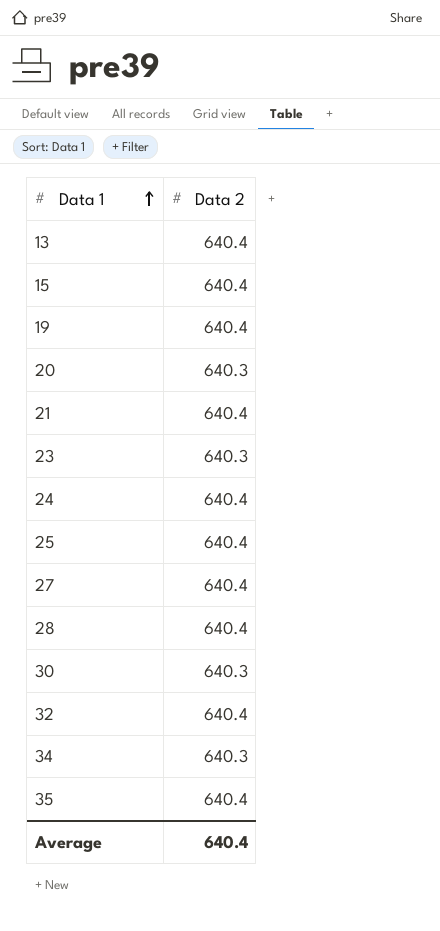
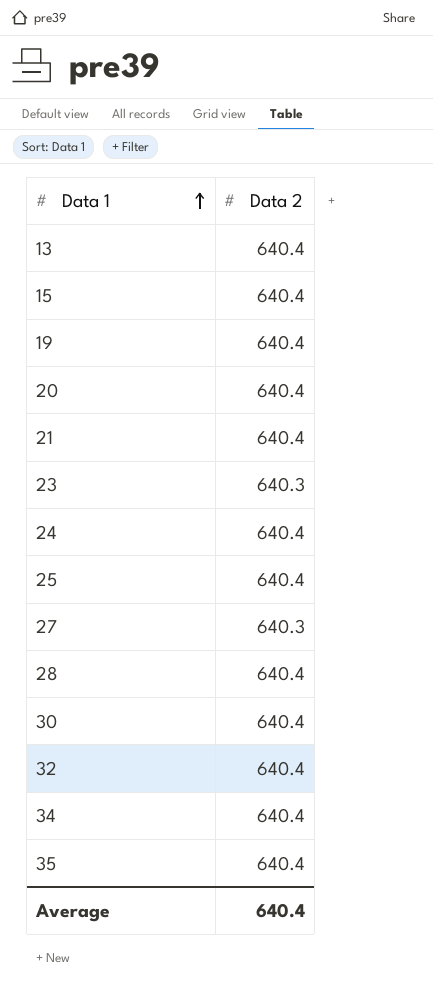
20 | Data 2: 640.3 -> 640.4
27 | Data 2: 640.4 -> 640.3
30 | Data 2: 640.3 -> 640.4
34 | Data 2: 640.3 -> 640.4

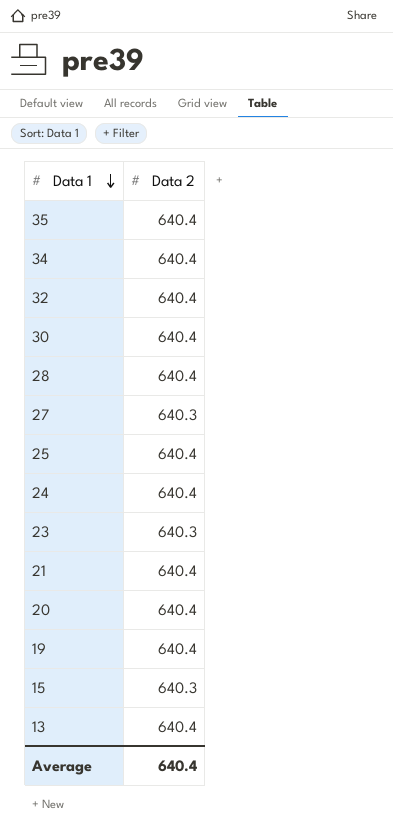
row order: Data 1 ascending -> Data 1 descending
15 | Data 2: 640.4 -> 640.3

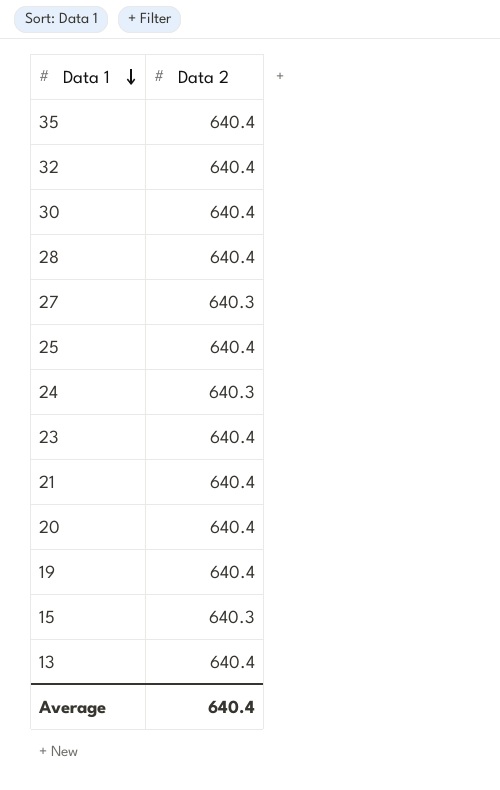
row 34: 640.4 -> none
24 | Data 2: 640.4 -> 640.3
23 | Data 2: 640.3 -> 640.4

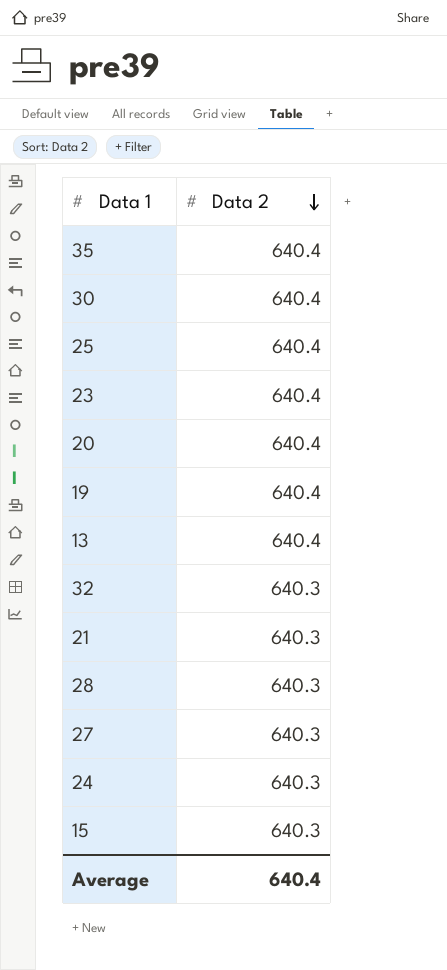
row order: Data 1 descending -> Data 2 descending
32 | Data 2: 640.4 -> 640.3
21 | Data 2: 640.4 -> 640.3
28 | Data 2: 640.4 -> 640.3

